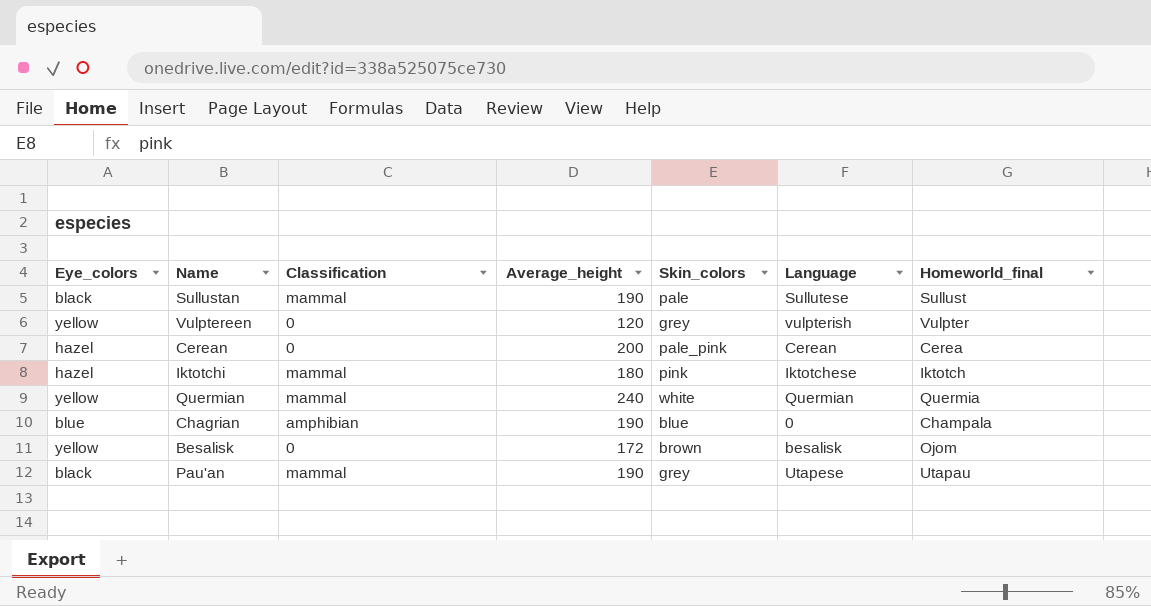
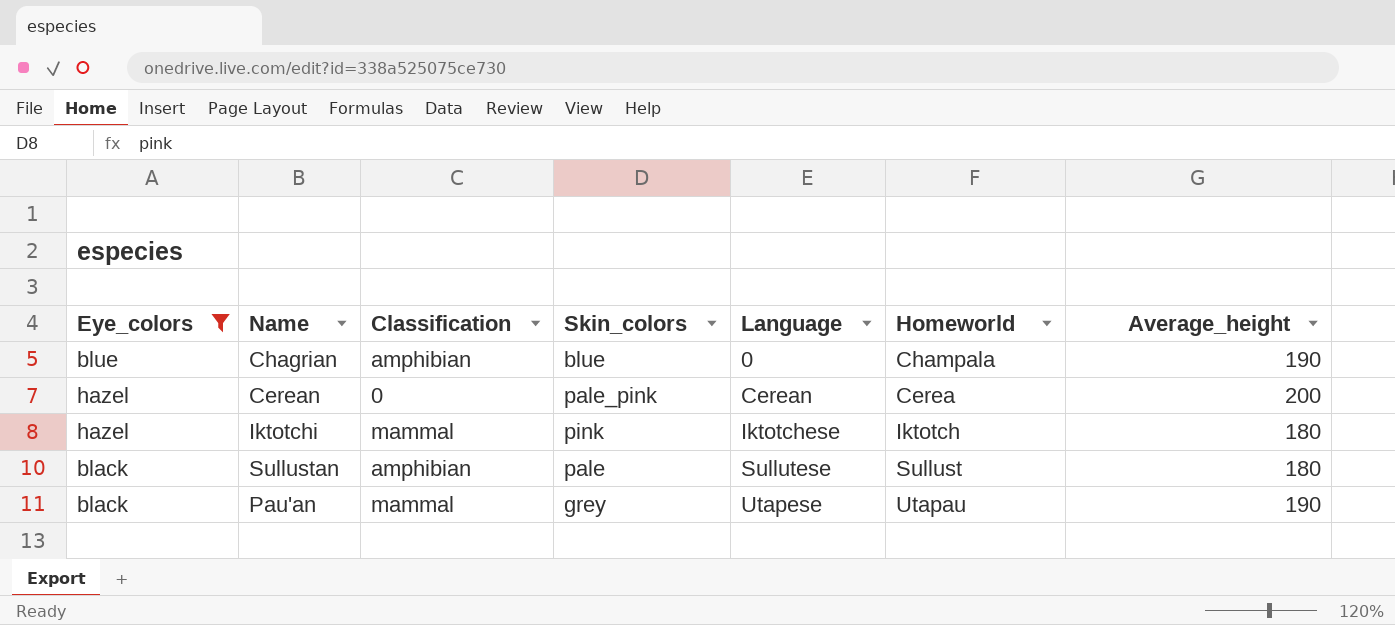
filter: none -> Eye_colors != yellow
row order: none -> Language ascending
column name: Homeworld_final -> Homeworld
column Average_height | position: 4 -> 7
Sullustan | Classification: mammal -> amphibian
Sullustan | Average_height: 190 -> 180

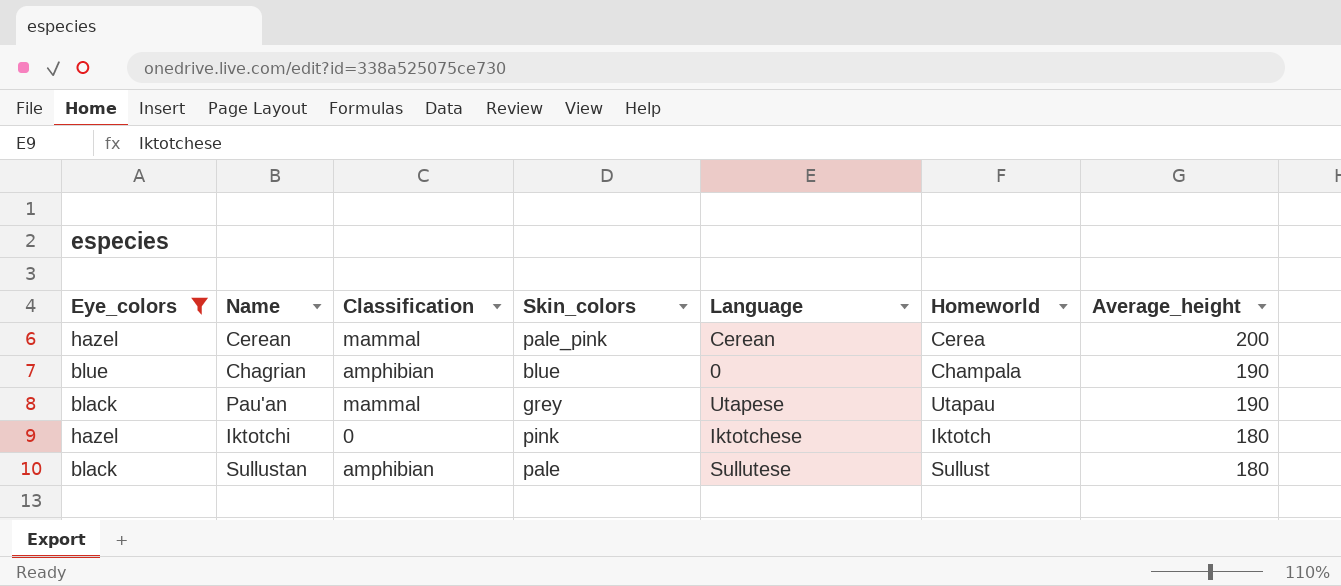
row order: Language ascending -> Average_height descending
Cerean | Classification: 0 -> mammal
Iktotchi | Classification: mammal -> 0

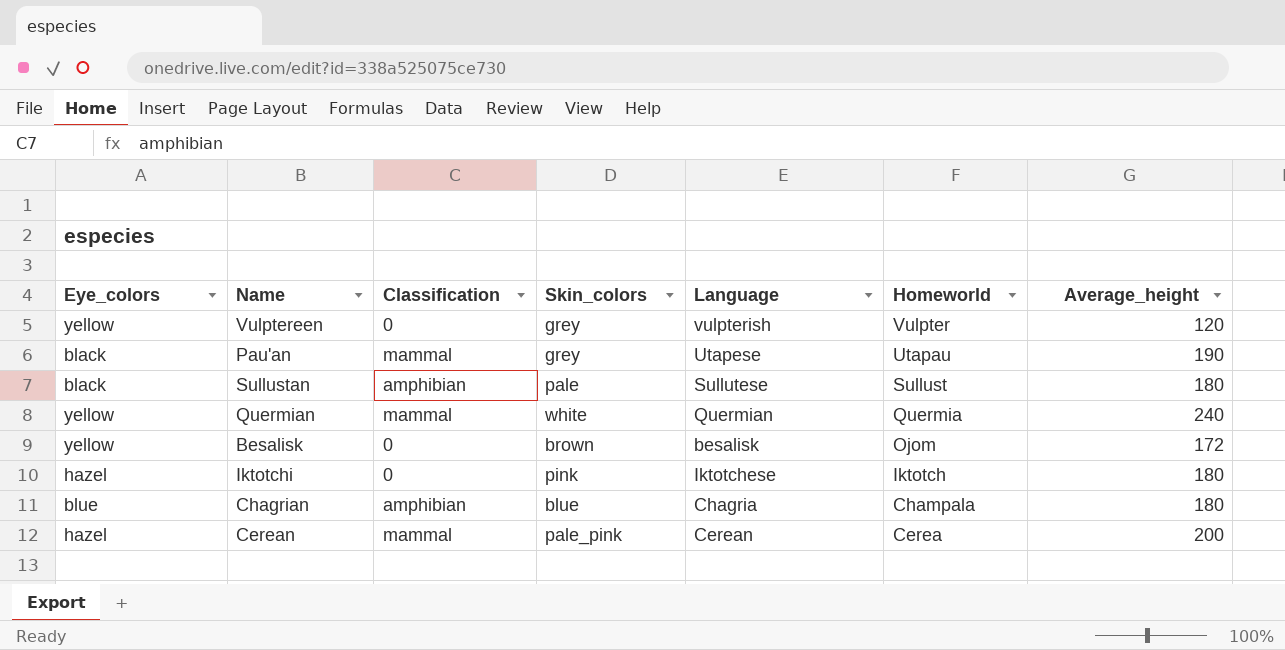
filter: Eye_colors != yellow -> none
row order: Average_height descending -> Homeworld descending
Chagrian | Language: 0 -> Chagria
Chagrian | Average_height: 190 -> 180

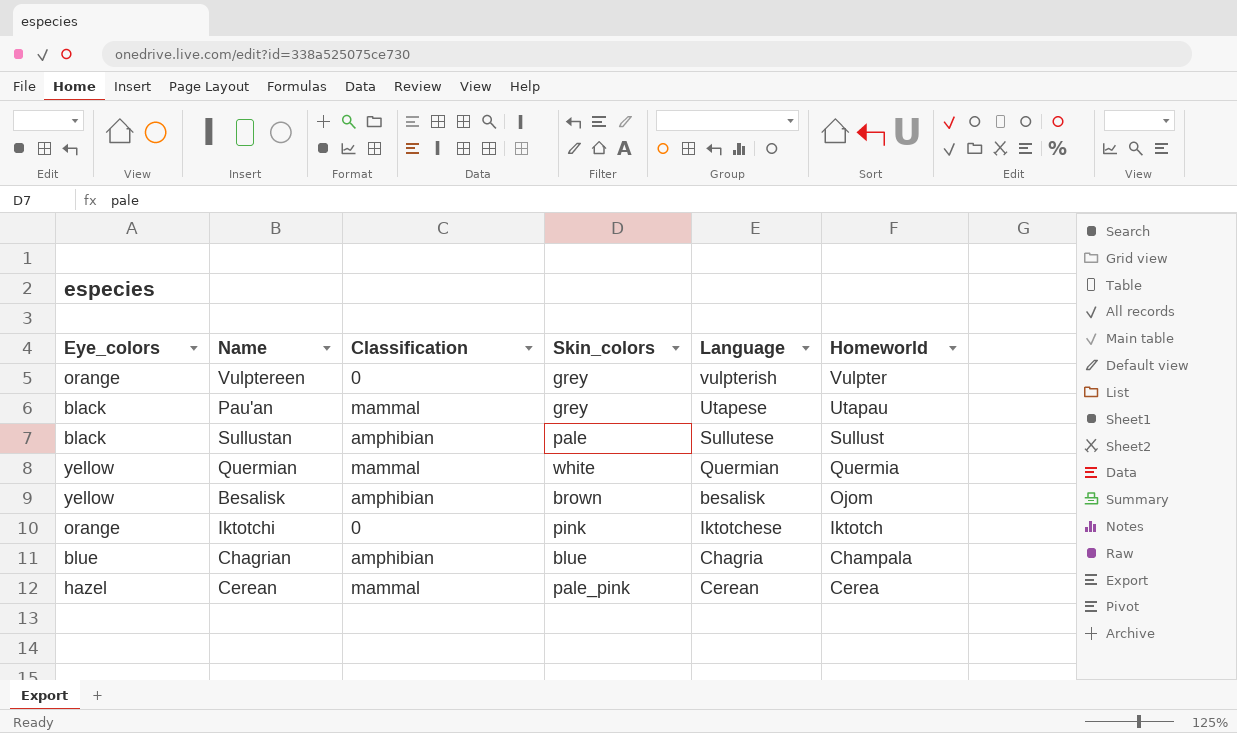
column Average_height | position: 7 -> none
Vulptereen | Eye_colors: yellow -> orange
Besalisk | Classification: 0 -> amphibian
Iktotchi | Eye_colors: hazel -> orange

